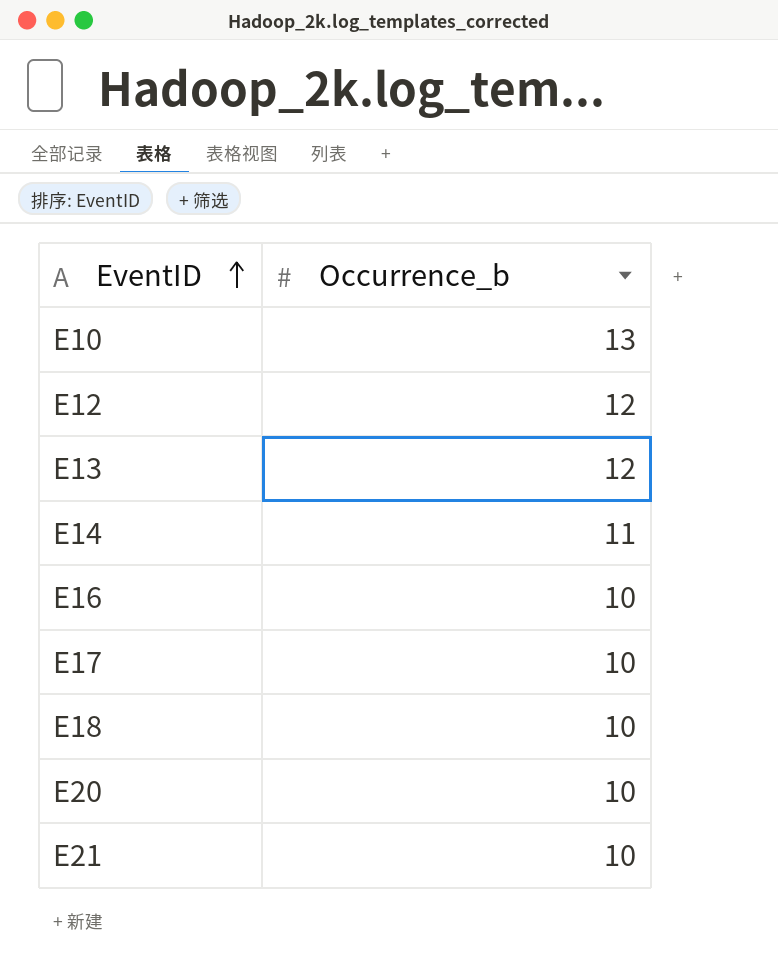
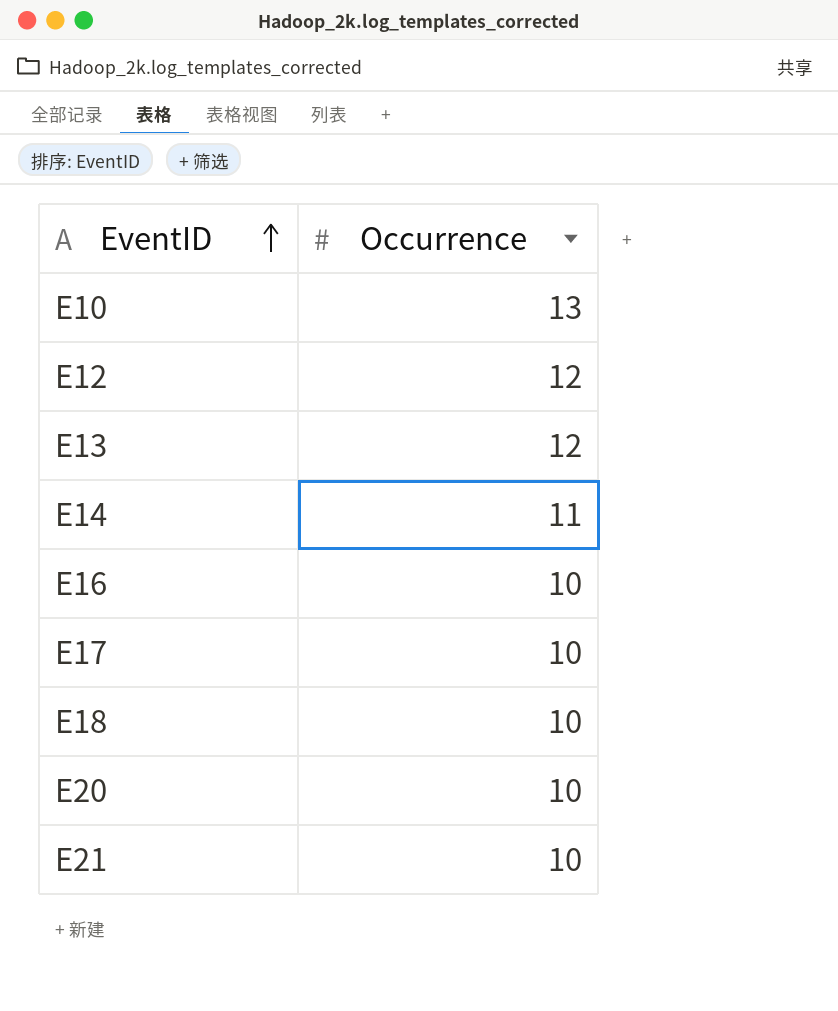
column name: Occurrence_b -> Occurrence

